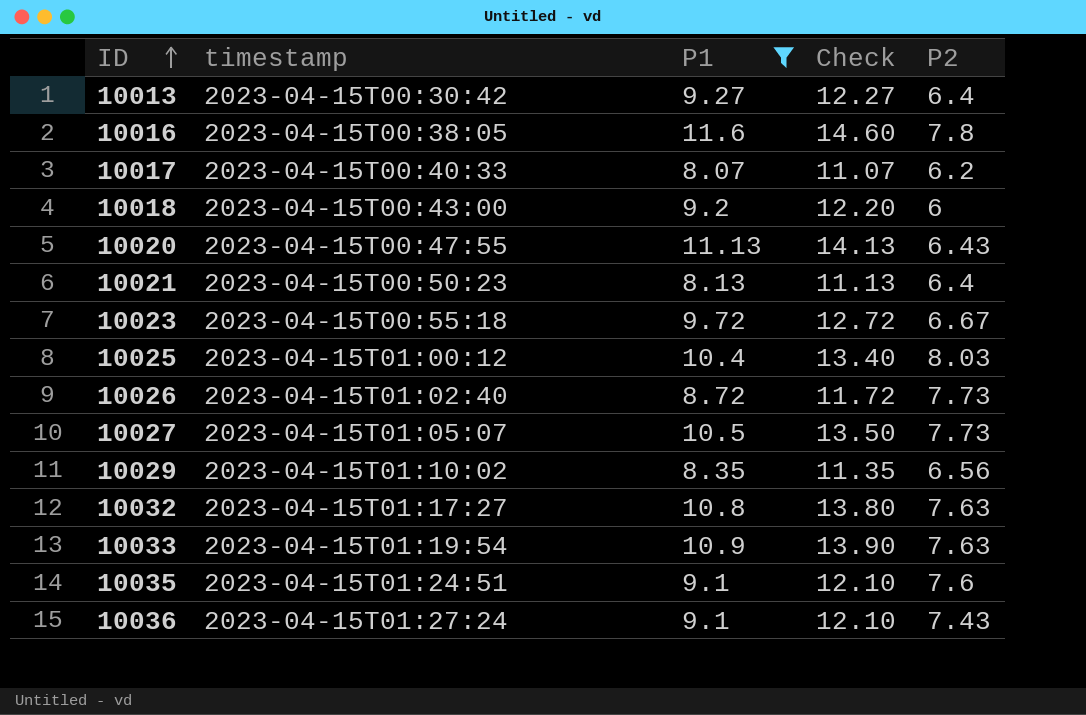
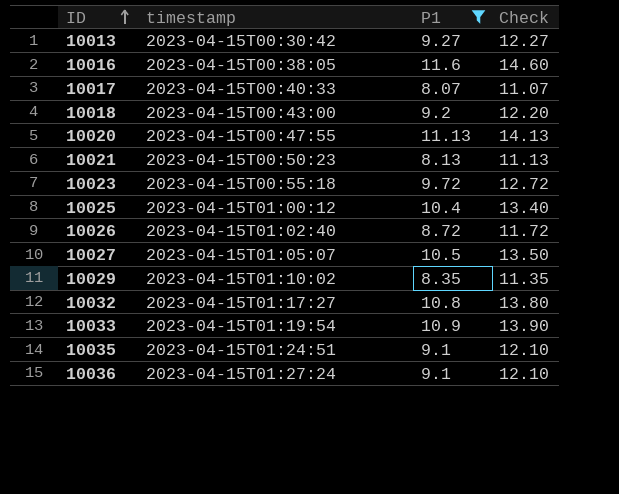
column P2 | position: 5 -> none

